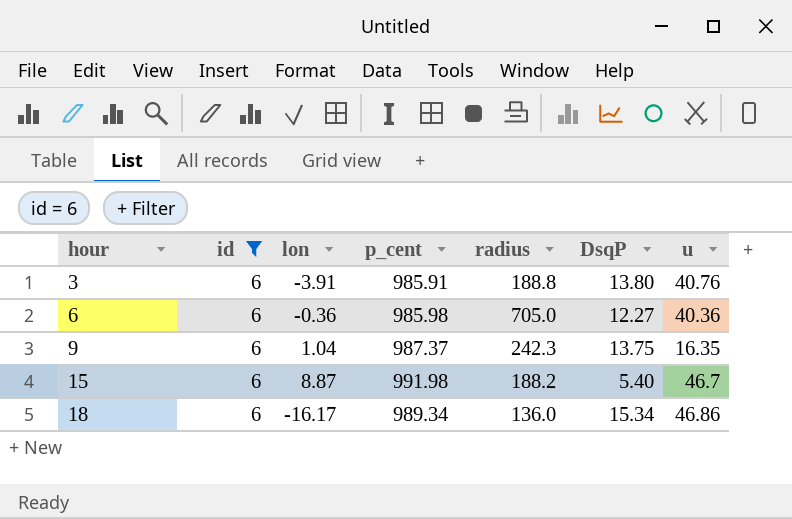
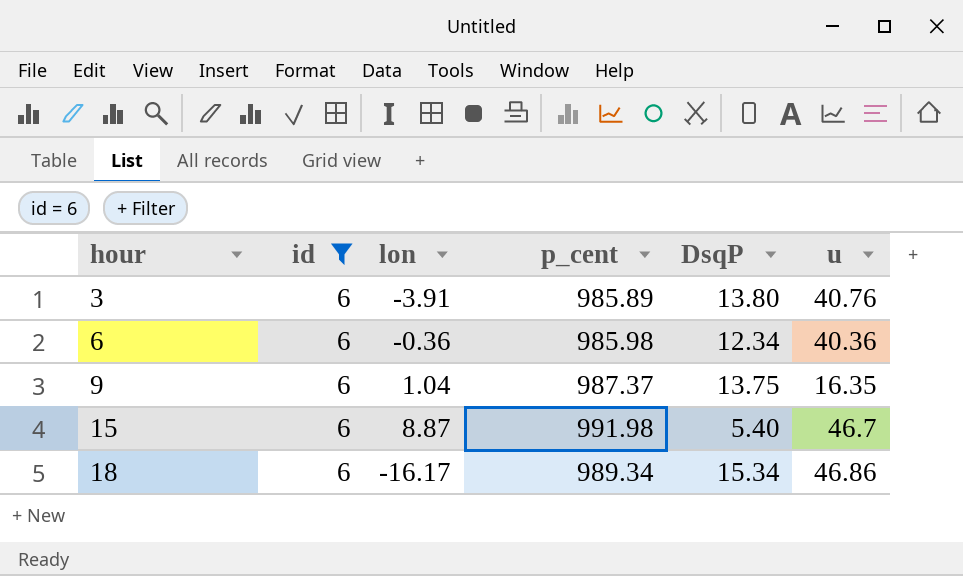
column radius | position: 5 -> none
3 | p_cent: 985.91 -> 985.89
6 | DsqP: 12.27 -> 12.34

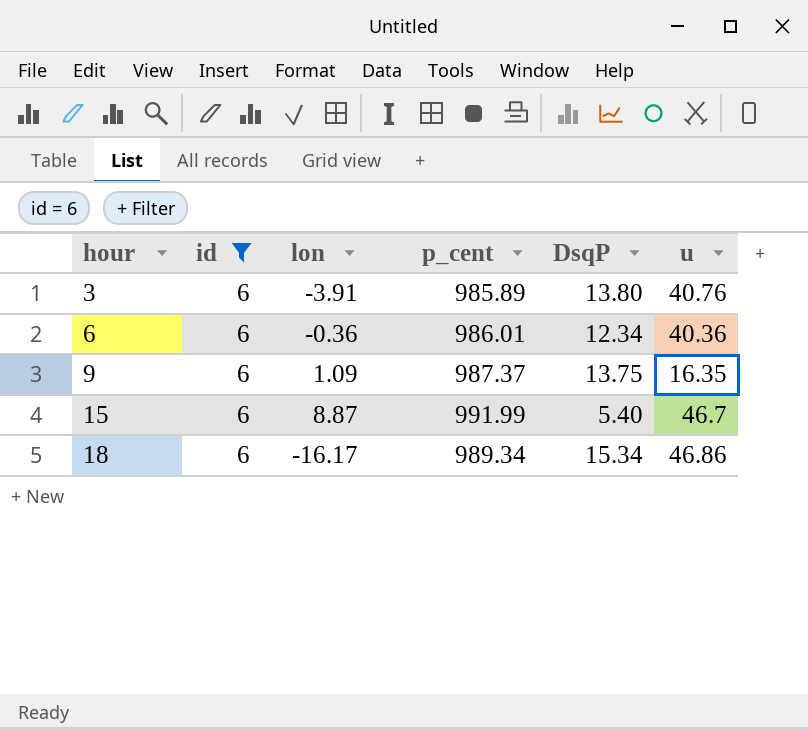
6 | p_cent: 985.98 -> 986.01
9 | lon: 1.04 -> 1.09
15 | p_cent: 991.98 -> 991.99

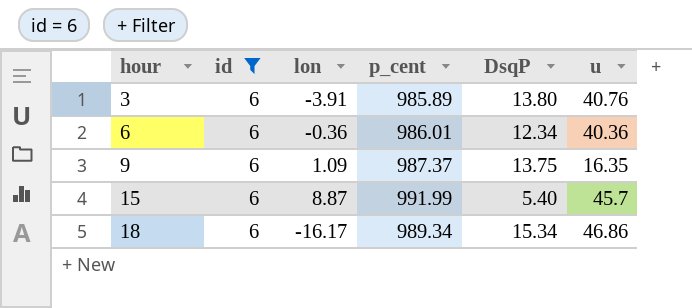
15 | u: 46.7 -> 45.7

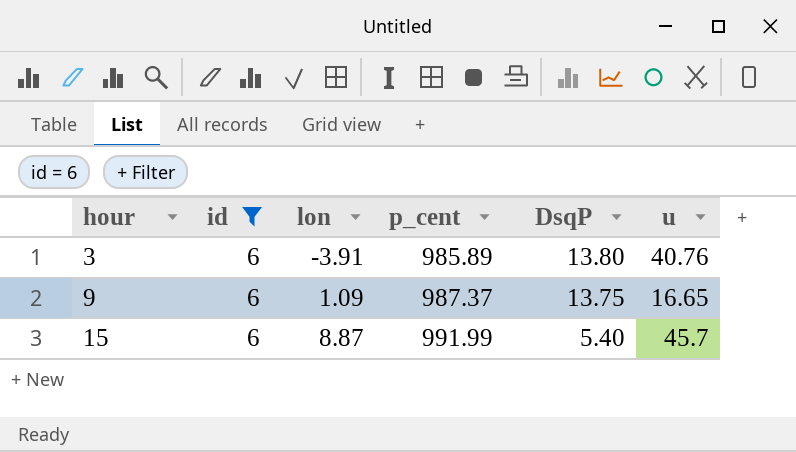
row 6: 6 | -0.36 | 986.01 | 12.34 | 40.36 -> none
row 18: 6 | -16.17 | 989.34 | 15.34 | 46.86 -> none
9 | u: 16.35 -> 16.65

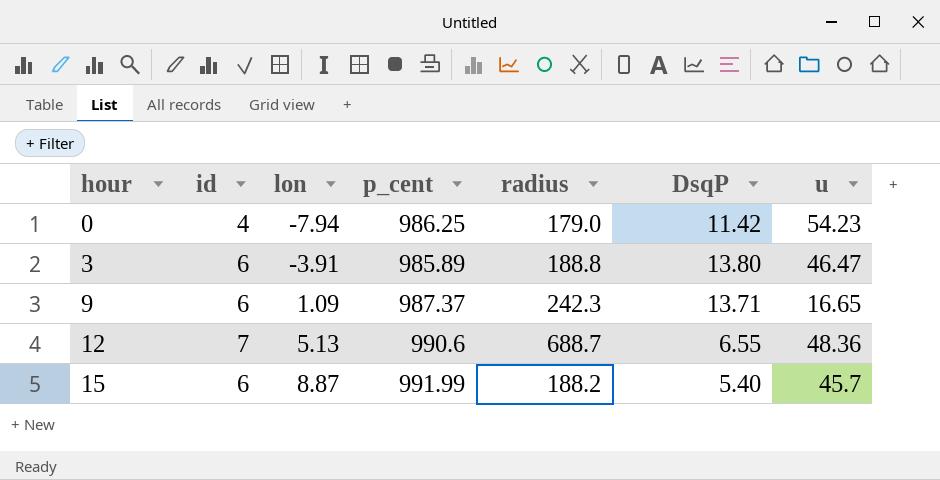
filter: id = 6 -> none
column radius | position: none -> 5
3 | u: 40.76 -> 46.47
9 | DsqP: 13.75 -> 13.71

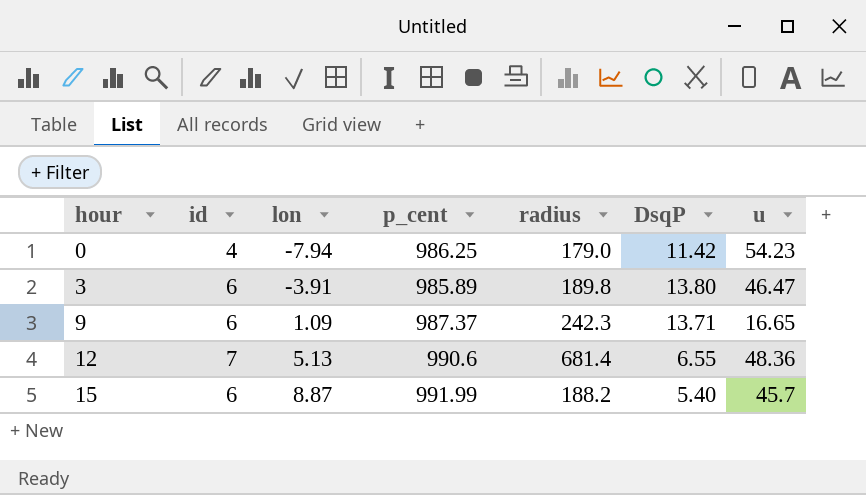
3 | radius: 188.8 -> 189.8
12 | radius: 688.7 -> 681.4

